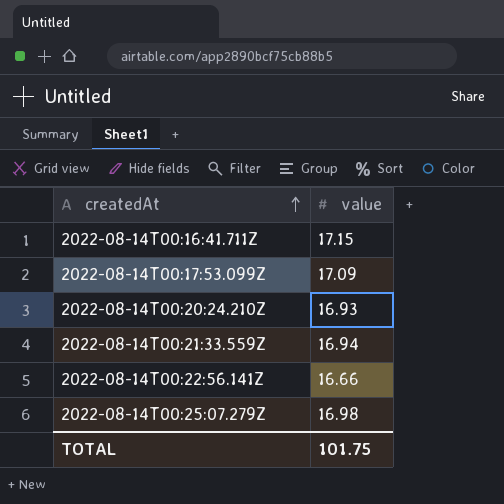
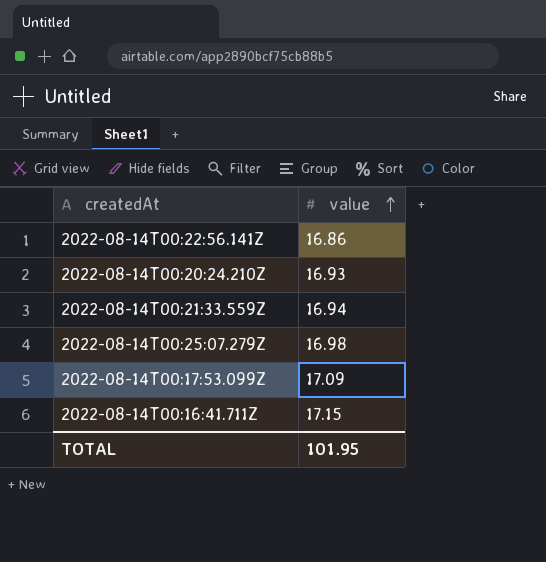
row order: createdAt ascending -> value ascending
2022-08-14T00:22:56.141Z | value: 16.66 -> 16.86
TOTAL | value: 101.75 -> 101.95

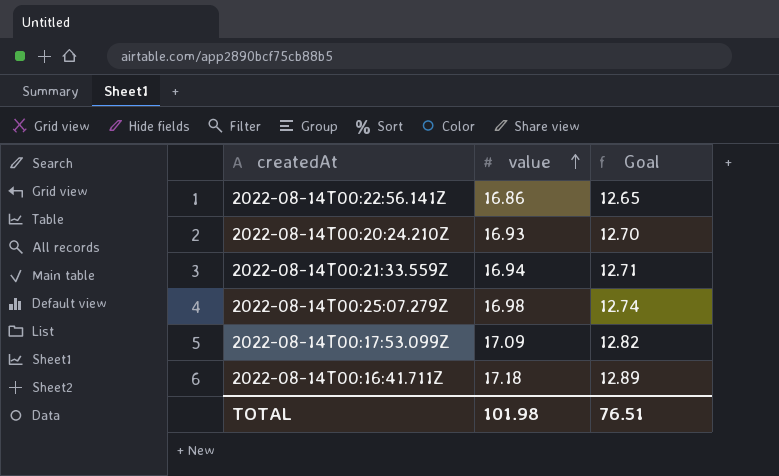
column Goal | formula: none -> [value] * 0.75
2022-08-14T00:16:41.711Z | value: 17.15 -> 17.18
TOTAL | value: 101.95 -> 101.98

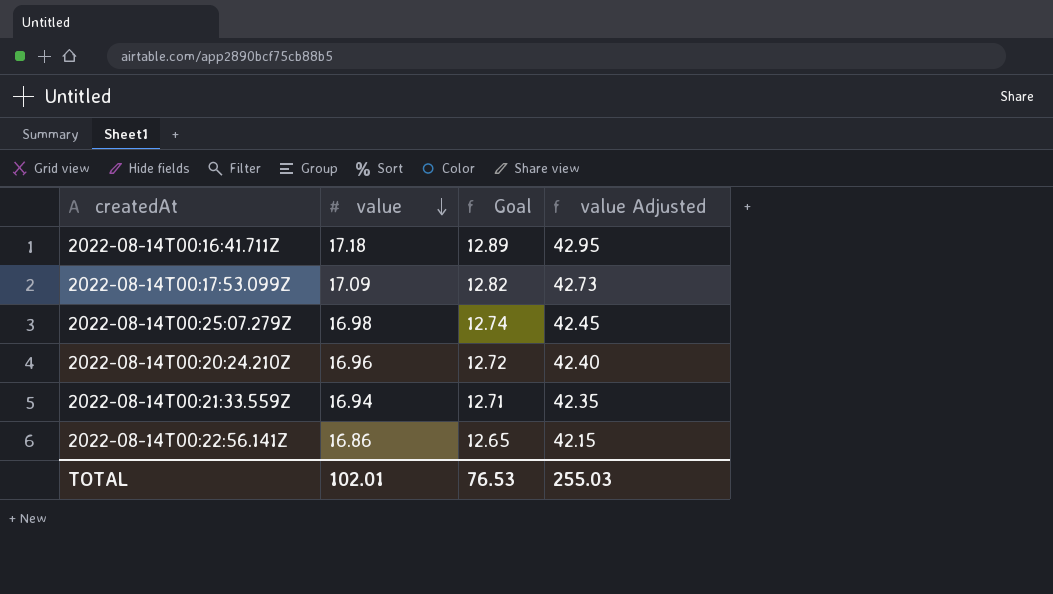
row order: value ascending -> value descending
column value Adjusted | formula: none -> [value] * 2.5
2022-08-14T00:20:24.210Z | value: 16.93 -> 16.96
2022-08-14T00:20:24.210Z | Goal: 12.70 -> 12.72
TOTAL | value: 101.98 -> 102.01
TOTAL | Goal: 76.51 -> 76.53

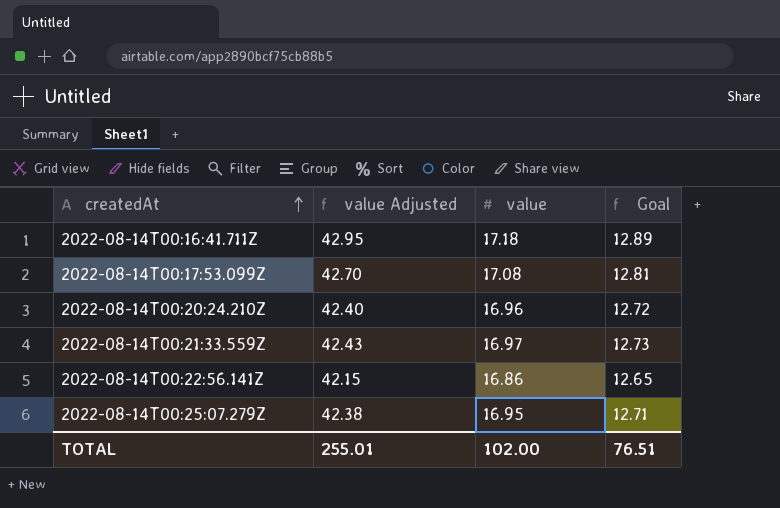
row order: value descending -> createdAt ascending
column value Adjusted | position: 4 -> 2
2022-08-14T00:17:53.099Z | value Adjusted: 42.73 -> 42.70
2022-08-14T00:17:53.099Z | value: 17.09 -> 17.08
2022-08-14T00:17:53.099Z | Goal: 12.82 -> 12.81
2022-08-14T00:21:33.559Z | value Adjusted: 42.35 -> 42.43
2022-08-14T00:21:33.559Z | value: 16.94 -> 16.97
2022-08-14T00:21:33.559Z | Goal: 12.71 -> 12.73
2022-08-14T00:25:07.279Z | value Adjusted: 42.45 -> 42.38
2022-08-14T00:25:07.279Z | value: 16.98 -> 16.95
2022-08-14T00:25:07.279Z | Goal: 12.74 -> 12.71
TOTAL | value Adjusted: 255.03 -> 255.01
TOTAL | value: 102.01 -> 102.00
TOTAL | Goal: 76.53 -> 76.51

